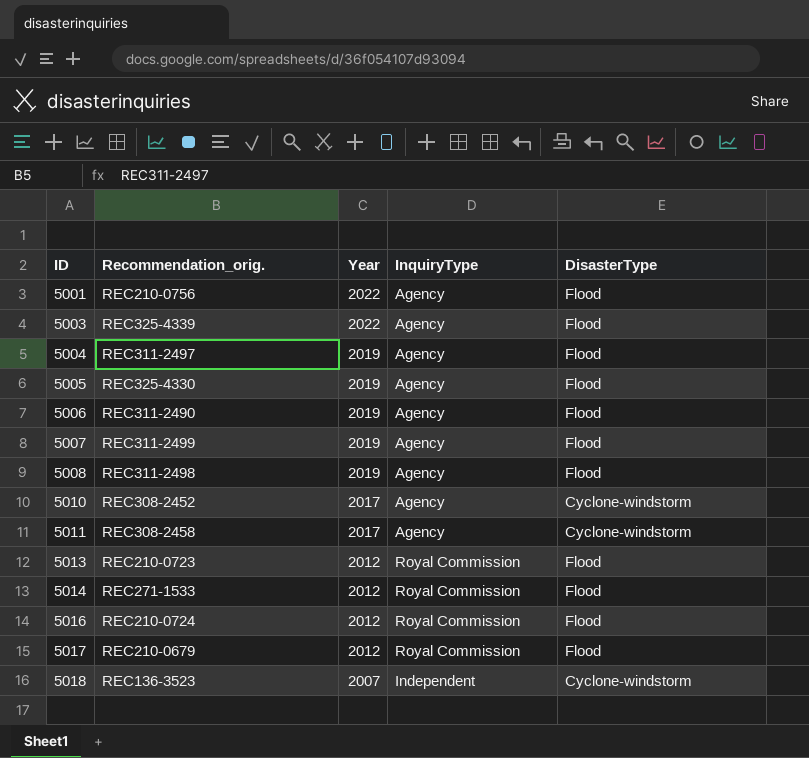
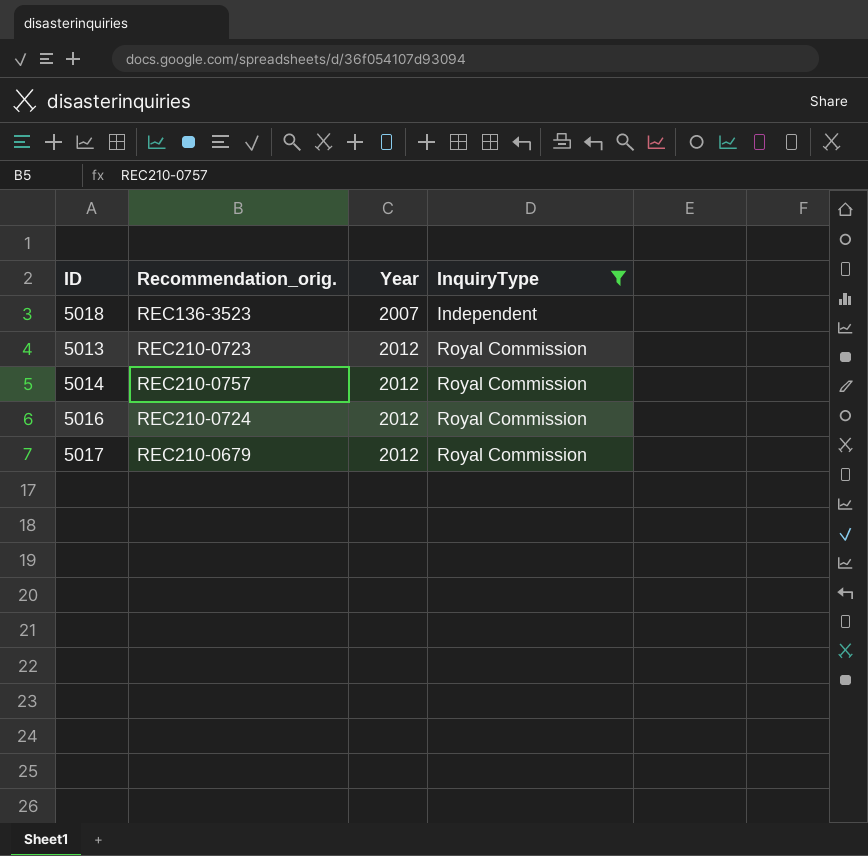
filter: none -> InquiryType != Agency
row order: ID ascending -> Year ascending
column DisasterType | position: 5 -> none
5014 | Recommendation_orig.: REC271-1533 -> REC210-0757

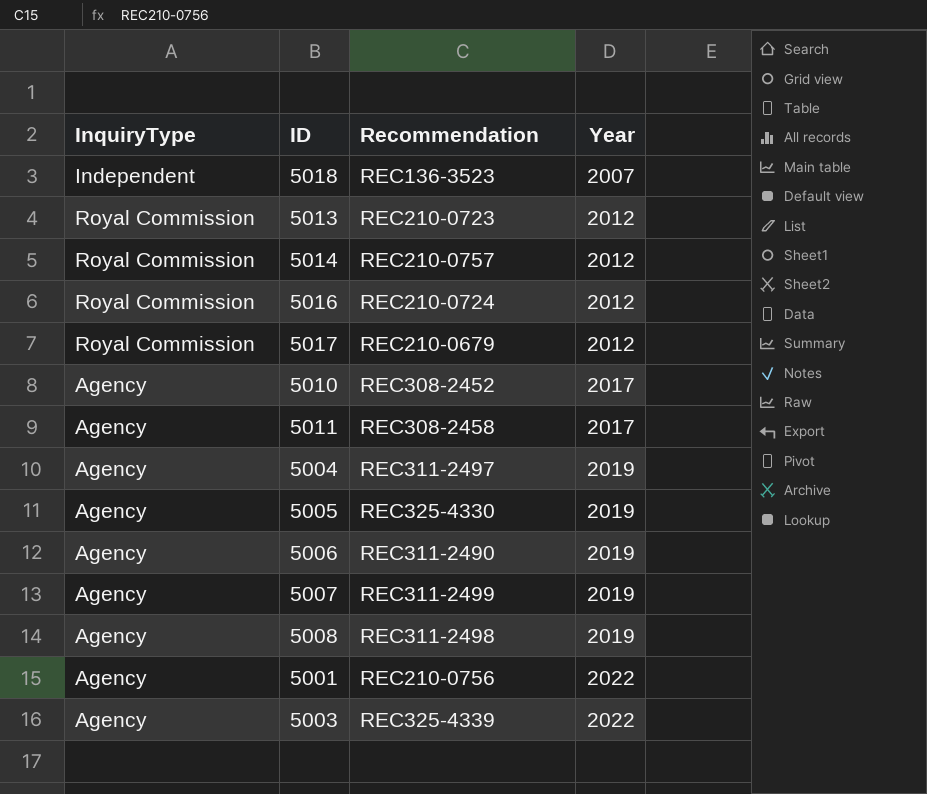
filter: InquiryType != Agency -> none
column InquiryType | position: 4 -> 1
column name: Recommendation_orig. -> Recommendation

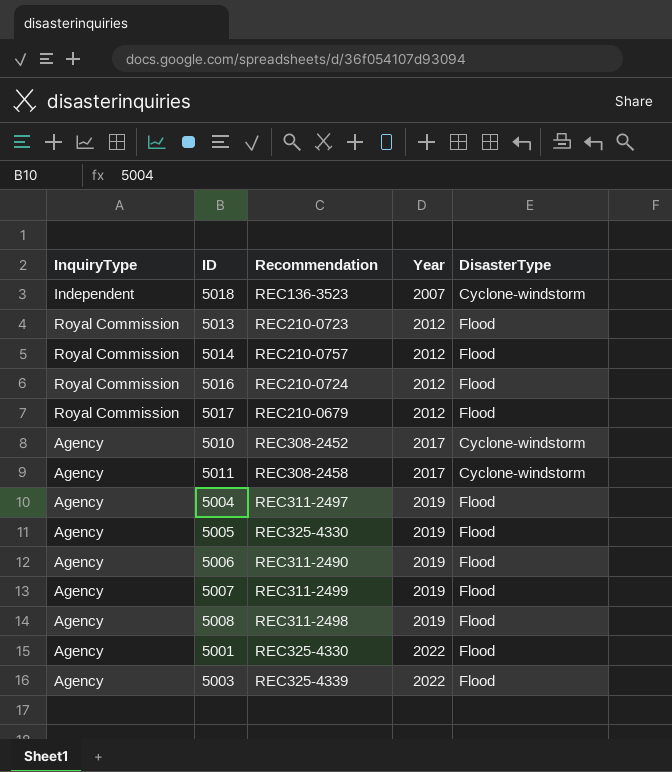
column DisasterType | position: none -> 5
5001 | Recommendation: REC210-0756 -> REC325-4330

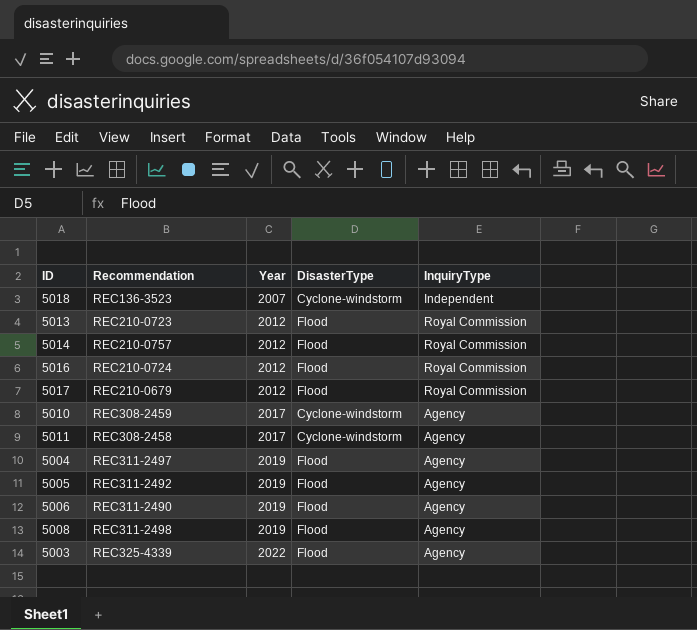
column InquiryType | position: 1 -> 5
row 5007: Agency | REC311-2499 | 2019 | Flood -> none
row 5001: Agency | REC325-4330 | 2022 | Flood -> none
5010 | Recommendation: REC308-2452 -> REC308-2459
5005 | Recommendation: REC325-4330 -> REC311-2492

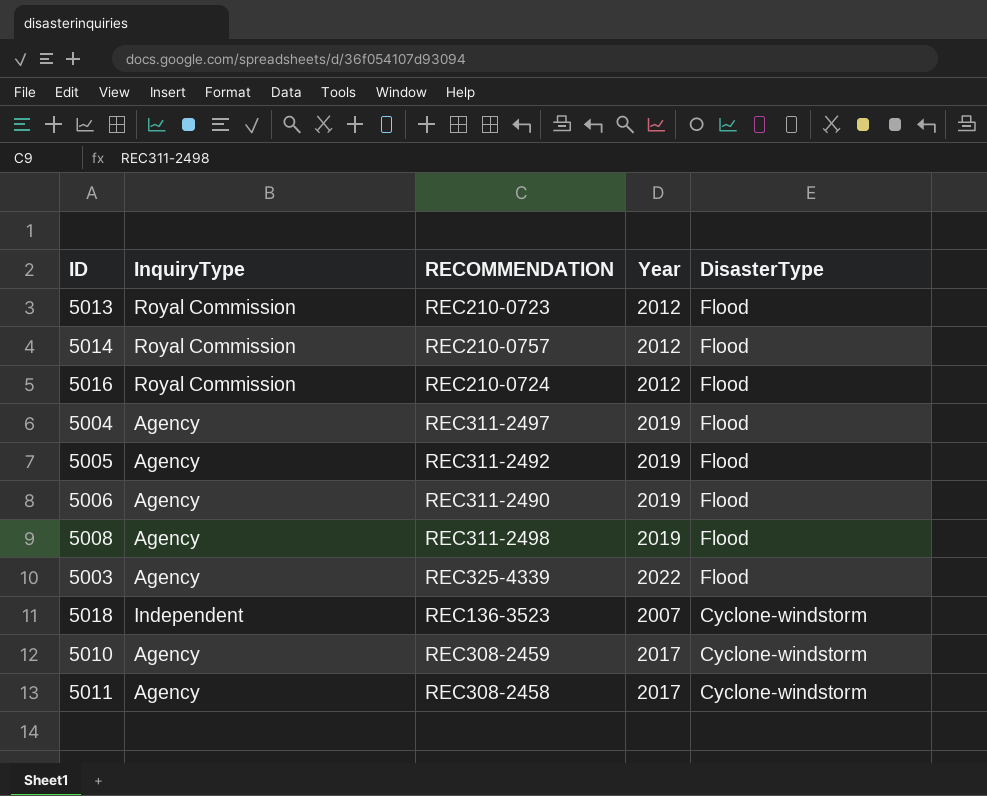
row order: Year ascending -> DisasterType descending
column InquiryType | position: 5 -> 2
column name: Recommendation -> RECOMMENDATION
row 5017: REC210-0679 | 2012 | Flood | Royal Commission -> none

